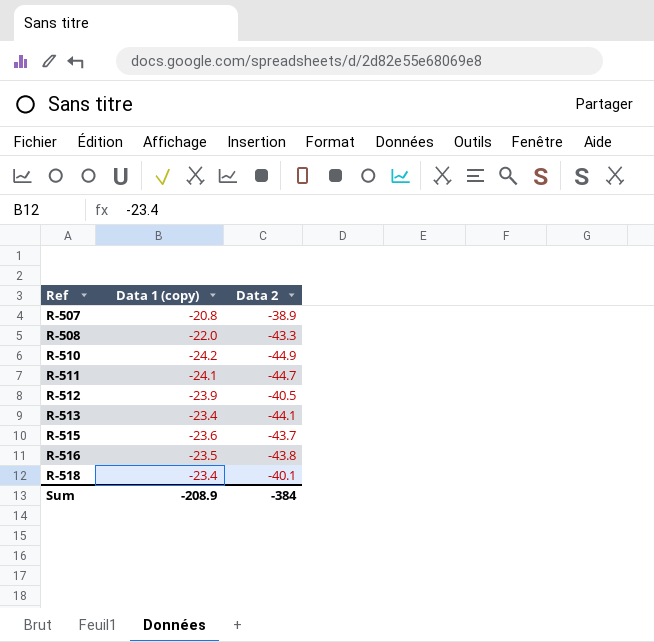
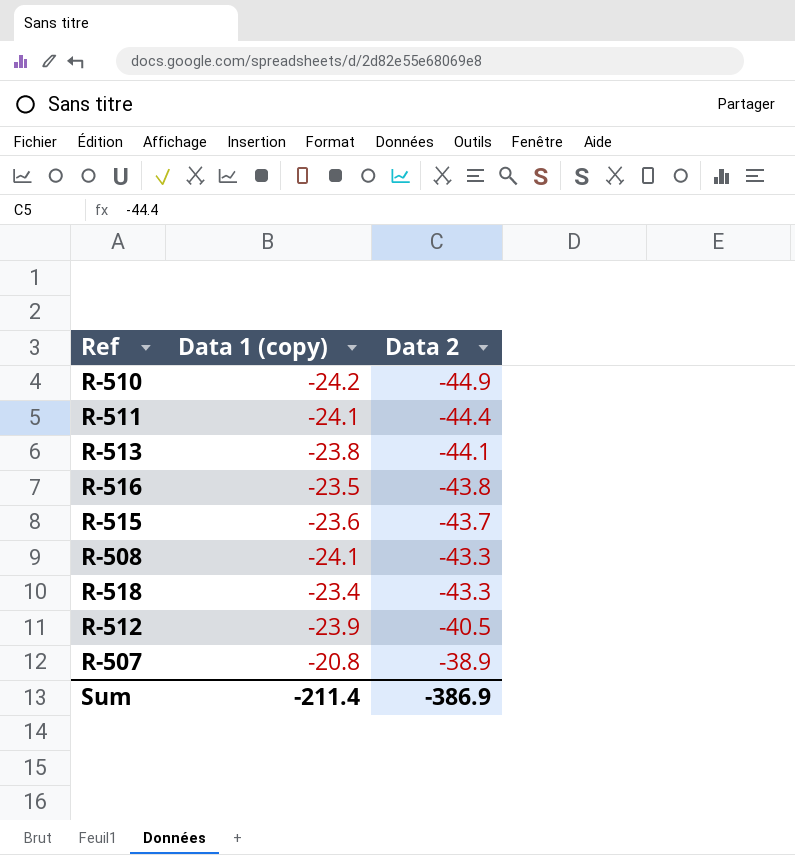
row order: Ref ascending -> Data 2 ascending
R-511 | Data 2: -44.7 -> -44.4
R-513 | Data 1 (copy): -23.4 -> -23.8
R-508 | Data 1 (copy): -22.0 -> -24.1
R-518 | Data 2: -40.1 -> -43.3
Sum | Data 1 (copy): -208.9 -> -211.4
Sum | Data 2: -384 -> -386.9

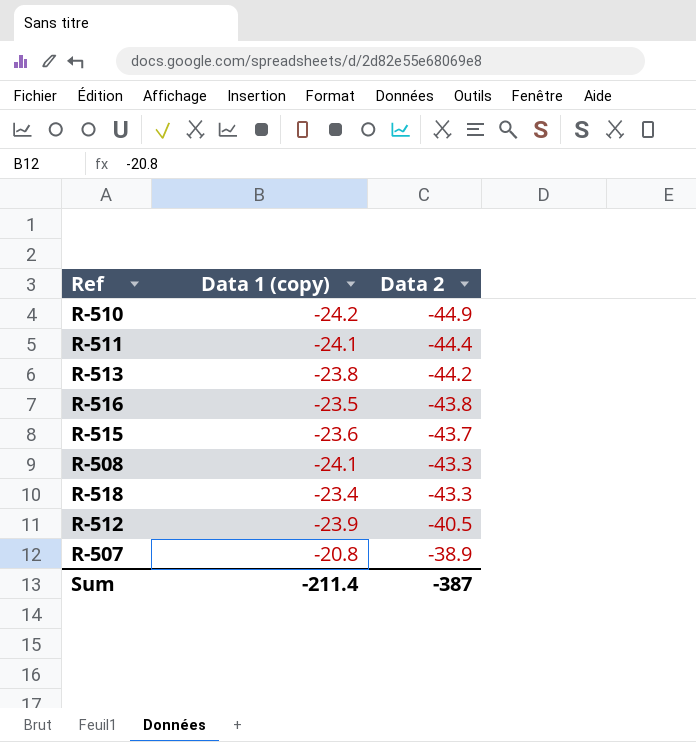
R-513 | Data 2: -44.1 -> -44.2
Sum | Data 2: -386.9 -> -387

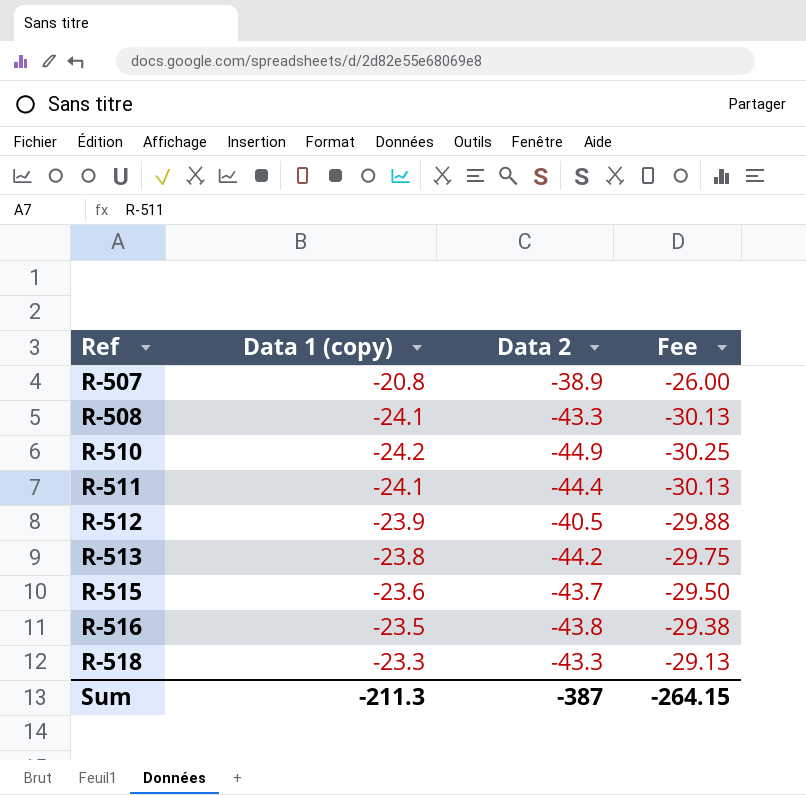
row order: Data 2 ascending -> Ref ascending
column Fee | formula: none -> [Data 1 (copy)] * 1.25
R-518 | Data 1 (copy): -23.4 -> -23.3
Sum | Data 1 (copy): -211.4 -> -211.3

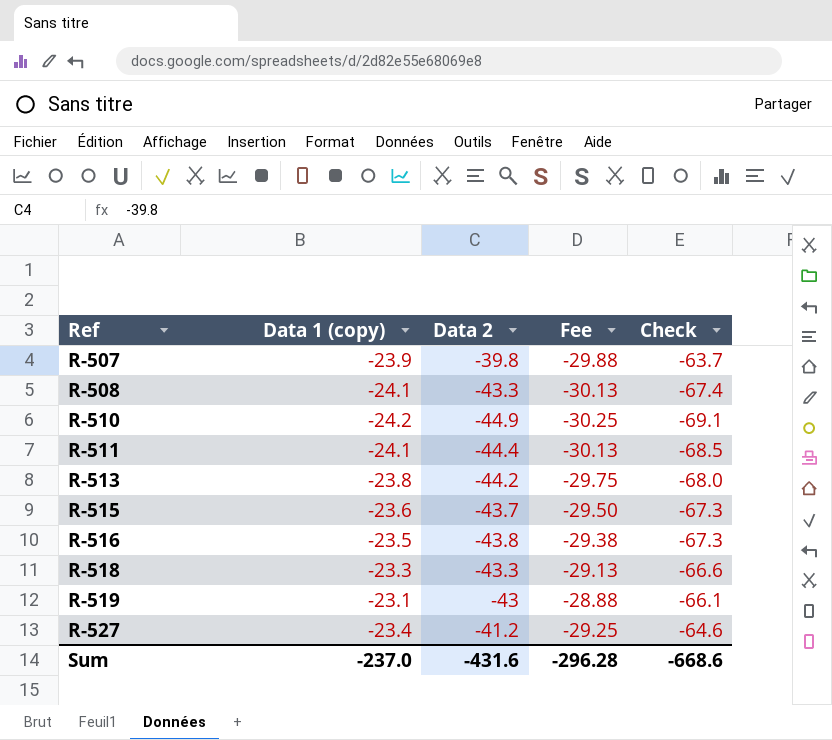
column Check | formula: none -> [Data 1 (copy)] + [Data 2]
row R-512: -23.9 | -40.5 | -29.88 -> none
R-507 | Data 1 (copy): -20.8 -> -23.9
R-507 | Data 2: -38.9 -> -39.8
R-507 | Fee: -26.00 -> -29.88
row R-519: none -> -23.1 | -43 | -28.88 | -66.1
row R-527: none -> -23.4 | -41.2 | -29.25 | -64.6
Sum | Data 1 (copy): -211.3 -> -237.0
Sum | Data 2: -387 -> -431.6
Sum | Fee: -264.15 -> -296.28

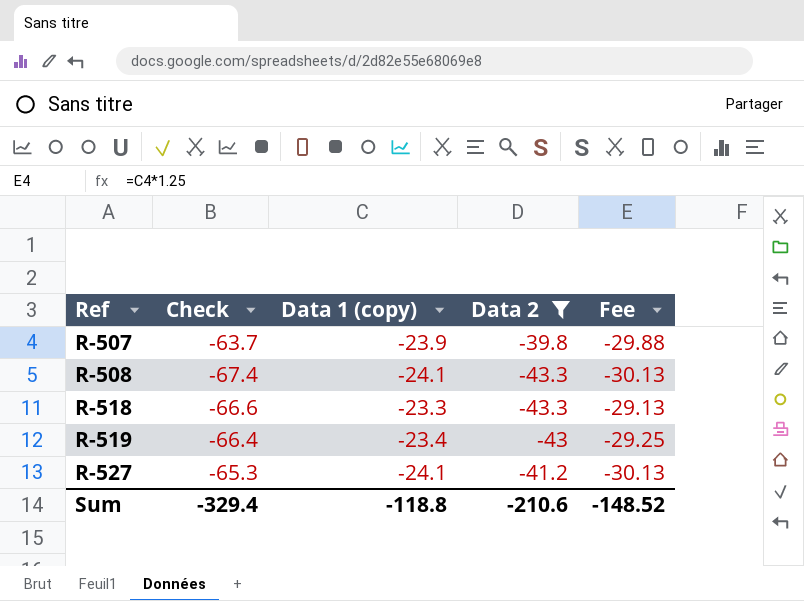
filter: none -> Data 2 >= -43.3
column Check | position: 5 -> 2
R-519 | Check: -66.1 -> -66.4
R-519 | Data 1 (copy): -23.1 -> -23.4
R-519 | Fee: -28.88 -> -29.25
R-527 | Check: -64.6 -> -65.3
R-527 | Data 1 (copy): -23.4 -> -24.1
R-527 | Fee: -29.25 -> -30.13
Sum | Check: -668.6 -> -329.4
Sum | Data 1 (copy): -237.0 -> -118.8
Sum | Data 2: -431.6 -> -210.6
Sum | Fee: -296.28 -> -148.52

